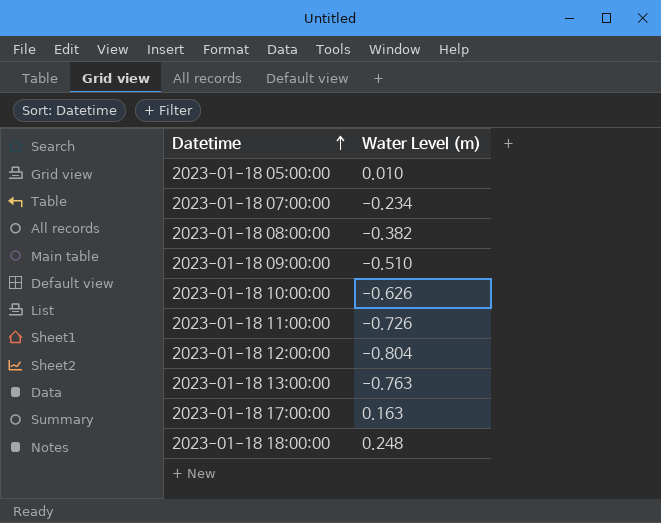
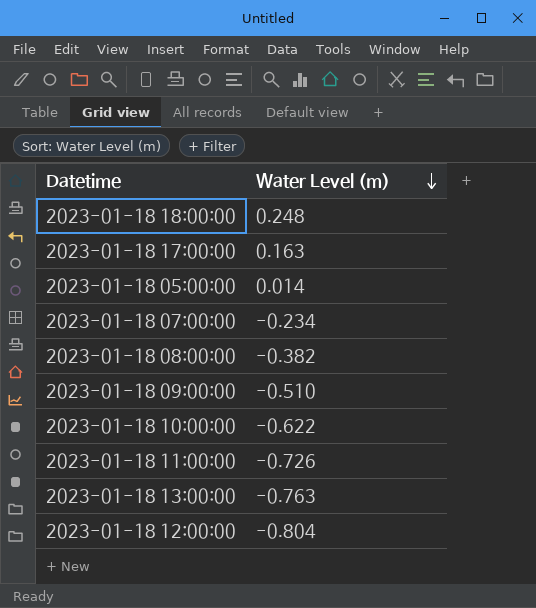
row order: Datetime ascending -> Water Level (m) descending
2023-01-18 05:00:00 | Water Level (m): 0.010 -> 0.014
2023-01-18 10:00:00 | Water Level (m): -0.626 -> -0.622

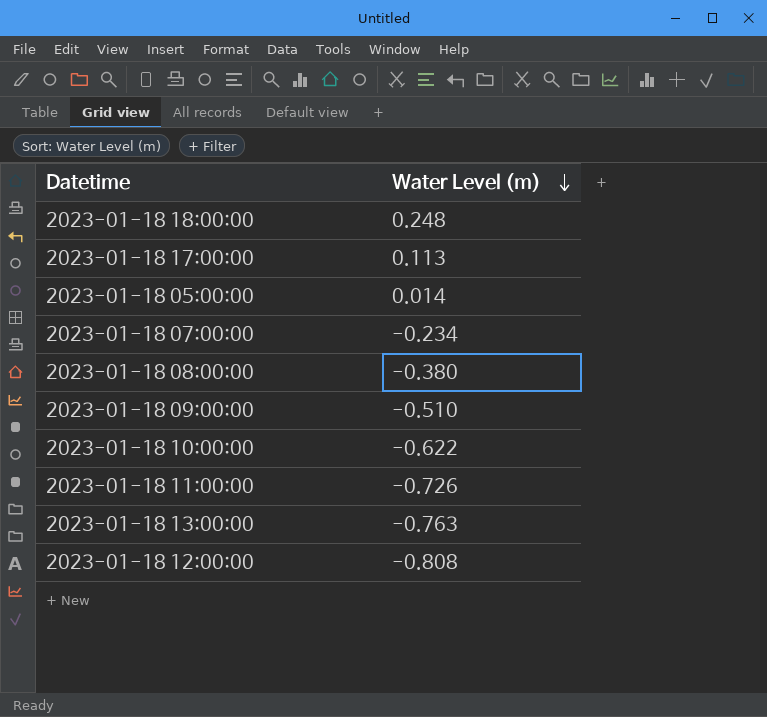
2023-01-18 17:00:00 | Water Level (m): 0.163 -> 0.113
2023-01-18 08:00:00 | Water Level (m): -0.382 -> -0.380
2023-01-18 12:00:00 | Water Level (m): -0.804 -> -0.808

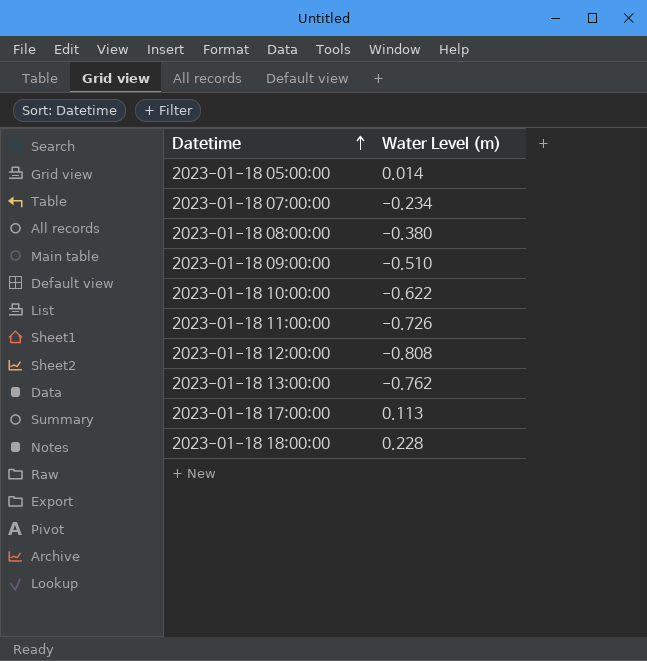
row order: Water Level (m) descending -> Datetime ascending
2023-01-18 13:00:00 | Water Level (m): -0.763 -> -0.762
2023-01-18 18:00:00 | Water Level (m): 0.248 -> 0.228

